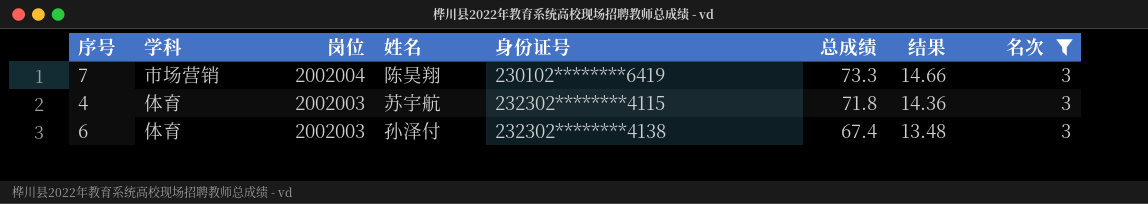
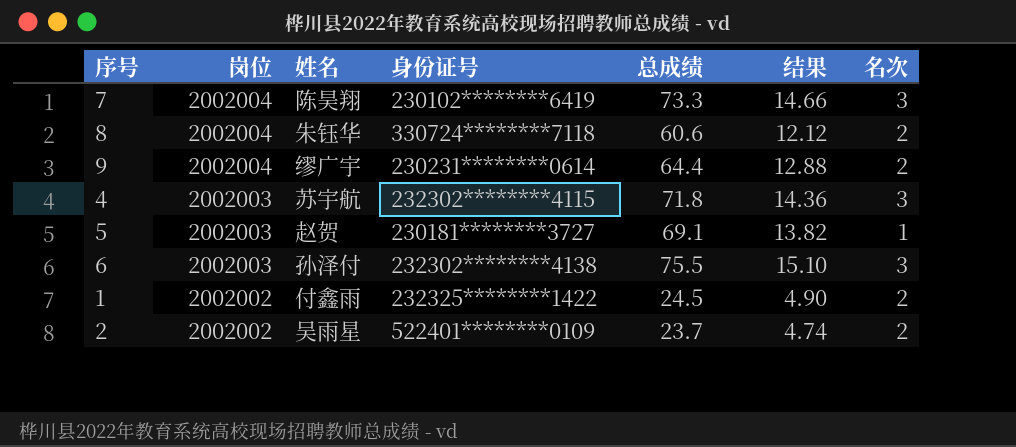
filter: 名次 = 3 -> none
column 学科 | position: 2 -> none
6 | 总成绩: 67.4 -> 75.5
6 | 结果: 13.48 -> 15.10

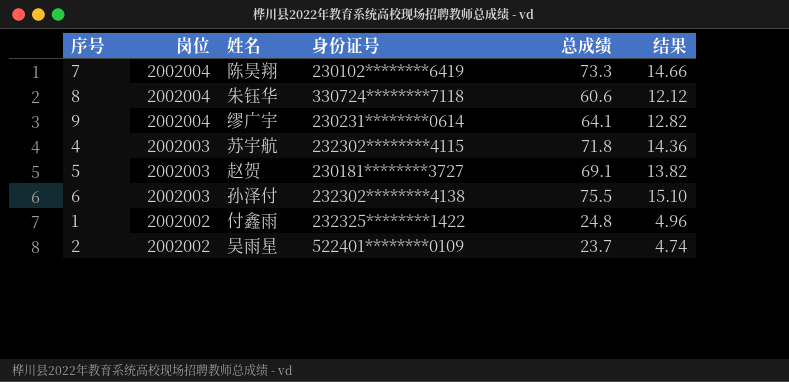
column 名次 | position: 7 -> none
9 | 总成绩: 64.4 -> 64.1
9 | 结果: 12.88 -> 12.82
1 | 总成绩: 24.5 -> 24.8
1 | 结果: 4.90 -> 4.96

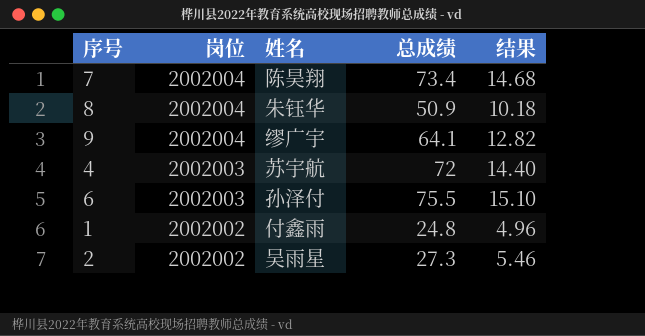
column 身份证号 | position: 4 -> none
row 5: 2002003 | 赵贺 | 230181********3727 | 69.1 | 13.82 -> none
7 | 总成绩: 73.3 -> 73.4
7 | 结果: 14.66 -> 14.68
8 | 总成绩: 60.6 -> 50.9
8 | 结果: 12.12 -> 10.18
4 | 总成绩: 71.8 -> 72
4 | 结果: 14.36 -> 14.40
2 | 总成绩: 23.7 -> 27.3
2 | 结果: 4.74 -> 5.46

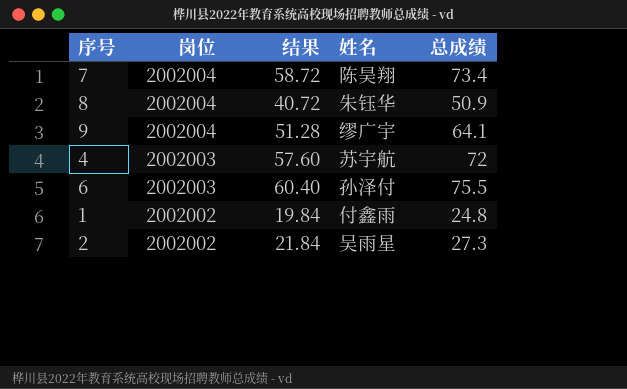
column 结果 | formula: [总成绩] * 0.2 -> [总成绩] * 0.8
column 结果 | position: 5 -> 3

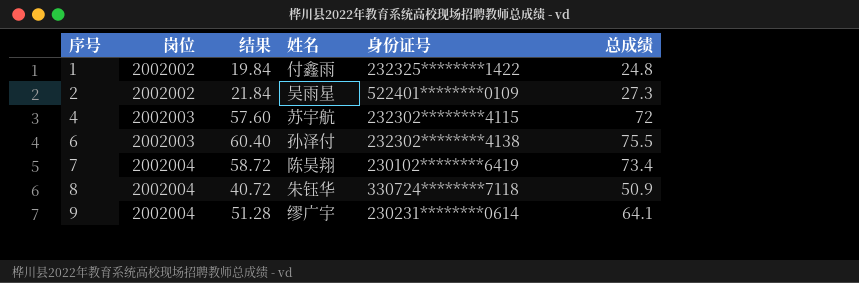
row order: 岗位 descending -> 序号 ascending
column 身份证号 | position: none -> 5

